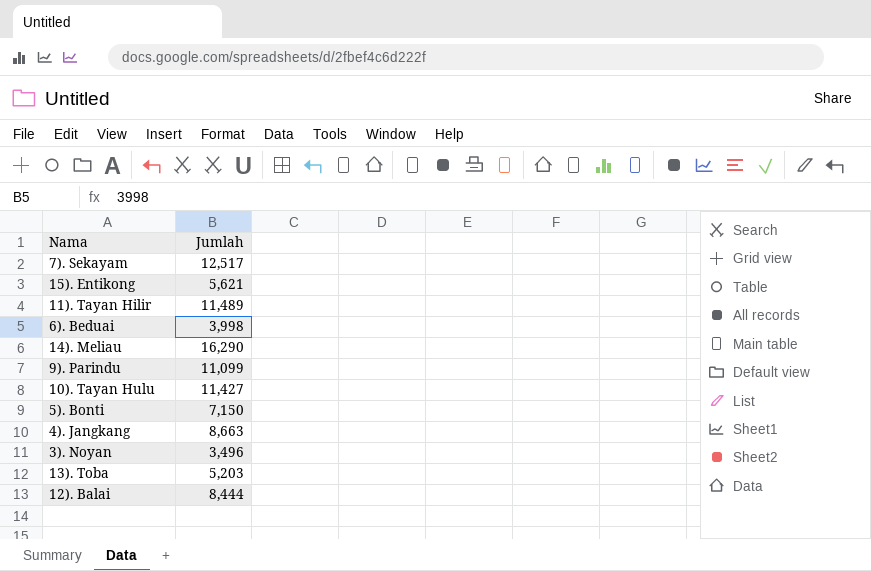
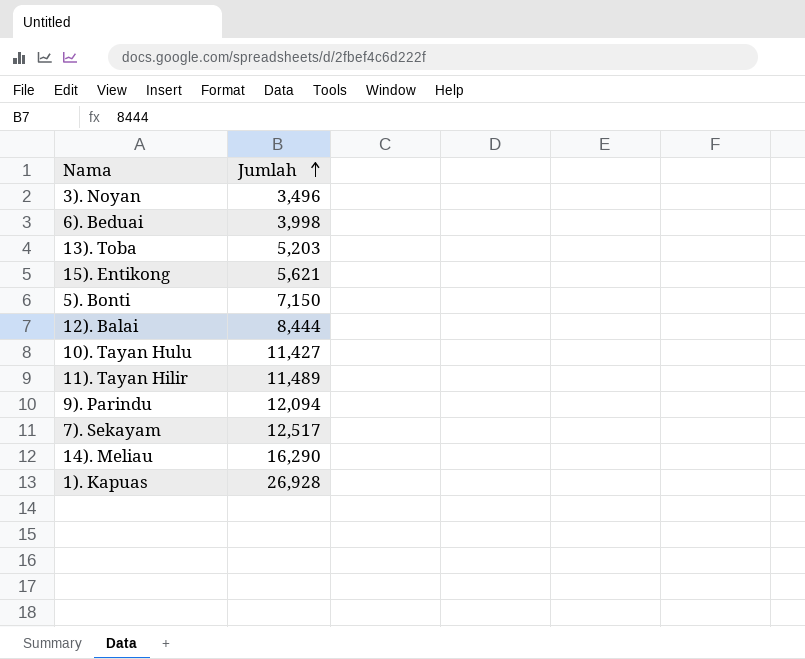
row order: none -> Jumlah ascending
row 4). Jangkang: 8,663 -> none
9). Parindu | Jumlah: 11,099 -> 12,094
row 1). Kapuas: none -> 26,928

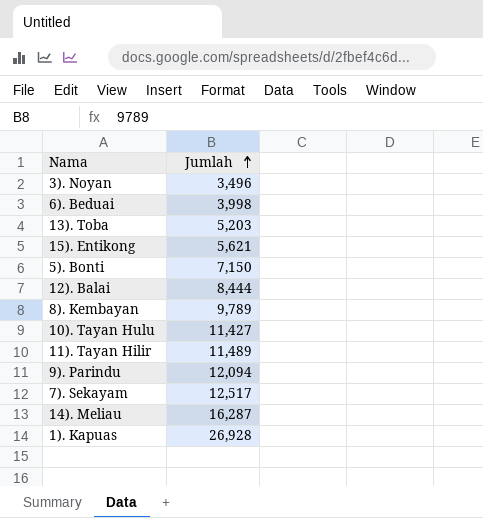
row 8). Kembayan: none -> 9,789
14). Meliau | Jumlah: 16,290 -> 16,287

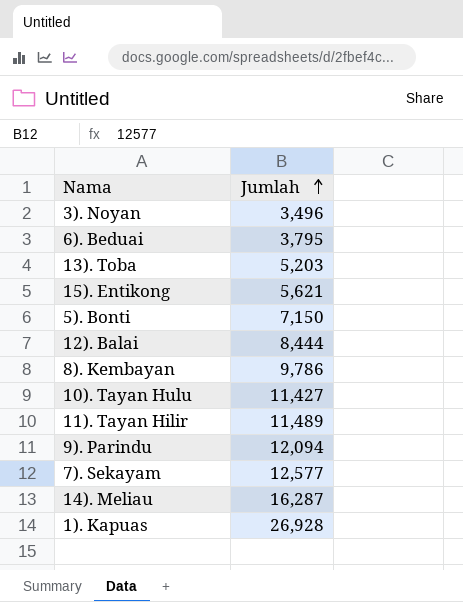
6). Beduai | Jumlah: 3,998 -> 3,795
8). Kembayan | Jumlah: 9,789 -> 9,786
7). Sekayam | Jumlah: 12,517 -> 12,577

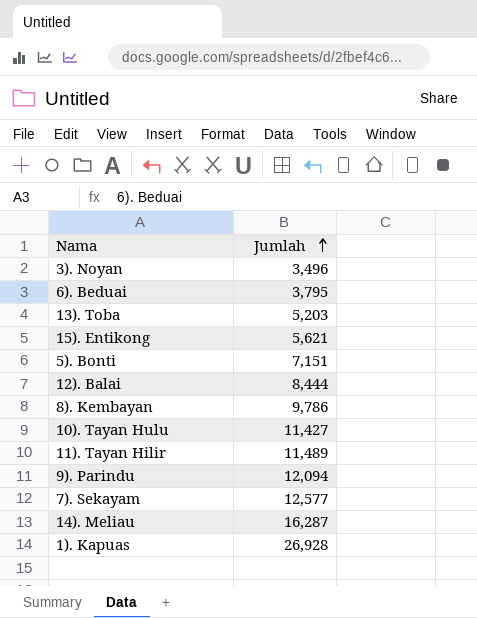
5). Bonti | Jumlah: 7,150 -> 7,151

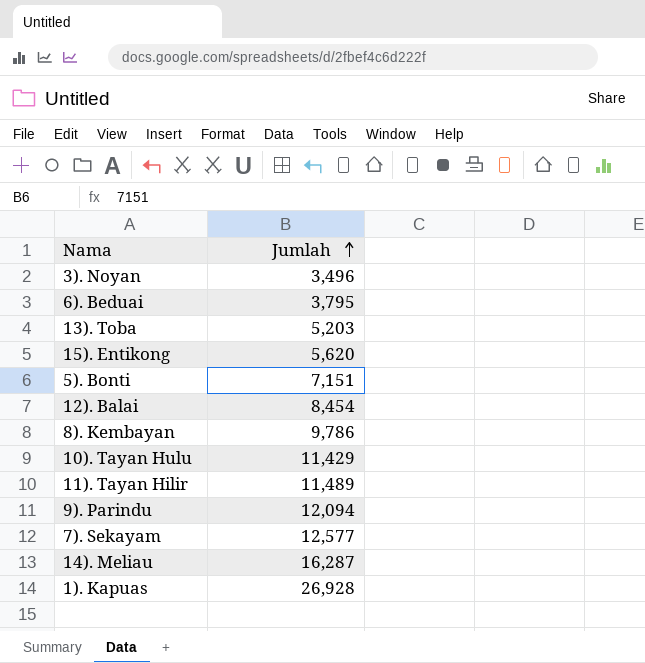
15). Entikong | Jumlah: 5,621 -> 5,620
12). Balai | Jumlah: 8,444 -> 8,454
10). Tayan Hulu | Jumlah: 11,427 -> 11,429

